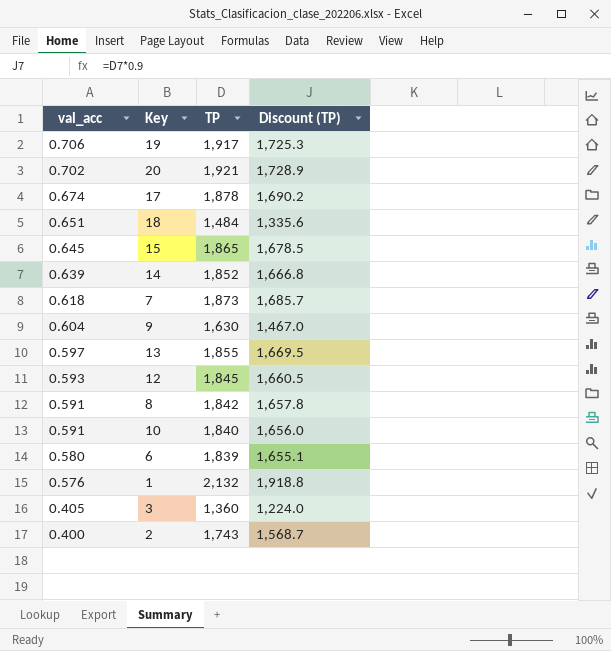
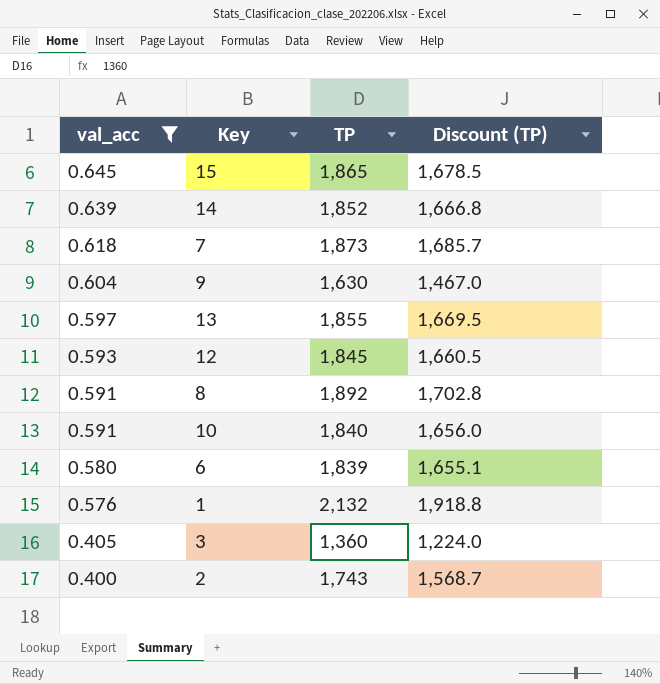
filter: none -> val_acc <= 0.645
8 | TP: 1,842 -> 1,892
8 | Discount (TP): 1,657.8 -> 1,702.8

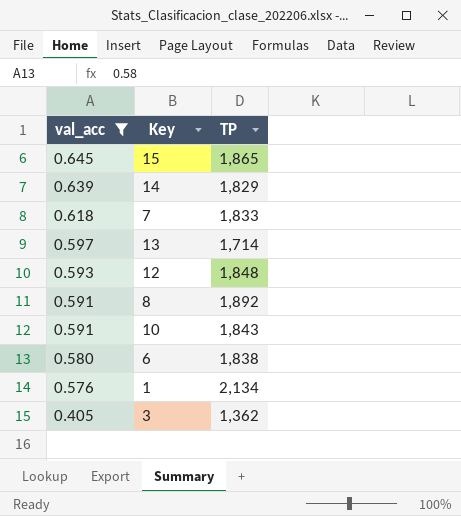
column Discount (TP) | formula: [TP] * 0.9 -> none
row 9: 0.604 | 1,630 | 1,467.0 -> none
row 2: 0.400 | 1,743 | 1,568.7 -> none
14 | TP: 1,852 -> 1,829
7 | TP: 1,873 -> 1,833
13 | TP: 1,855 -> 1,714
12 | TP: 1,845 -> 1,848
10 | TP: 1,840 -> 1,843
6 | TP: 1,839 -> 1,838
1 | TP: 2,132 -> 2,134
3 | TP: 1,360 -> 1,362

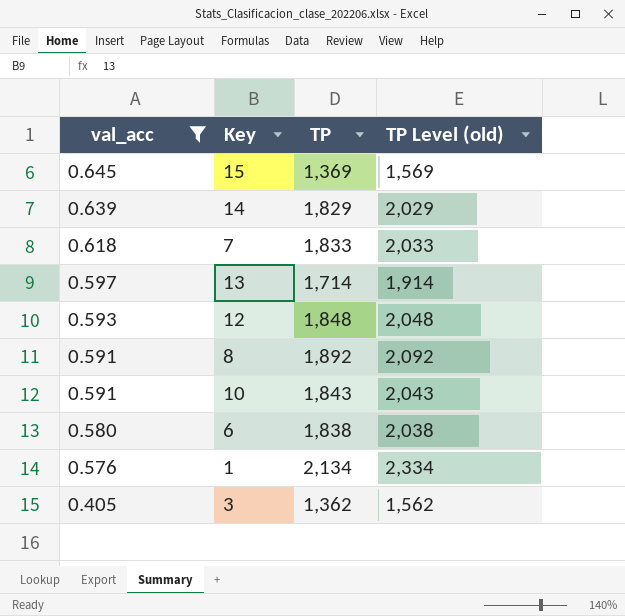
column TP Level (old) | formula: none -> [TP] + 200
15 | TP: 1,865 -> 1,369

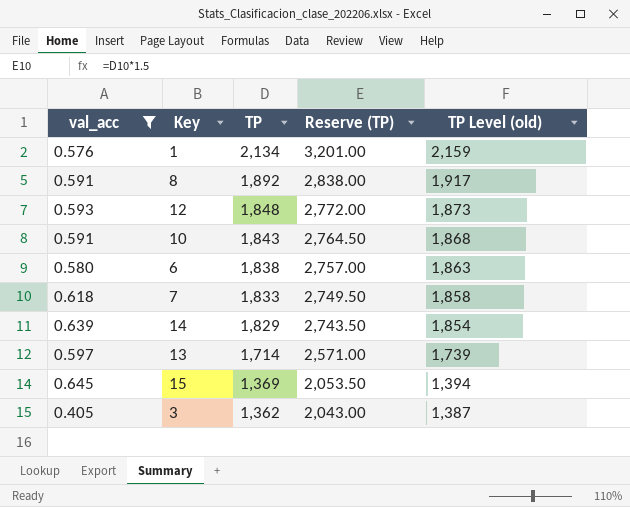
row order: val_acc descending -> TP descending
column Reserve (TP) | formula: none -> [TP] * 1.5
column TP Level (old) | formula: [TP] + 200 -> [TP] + 25

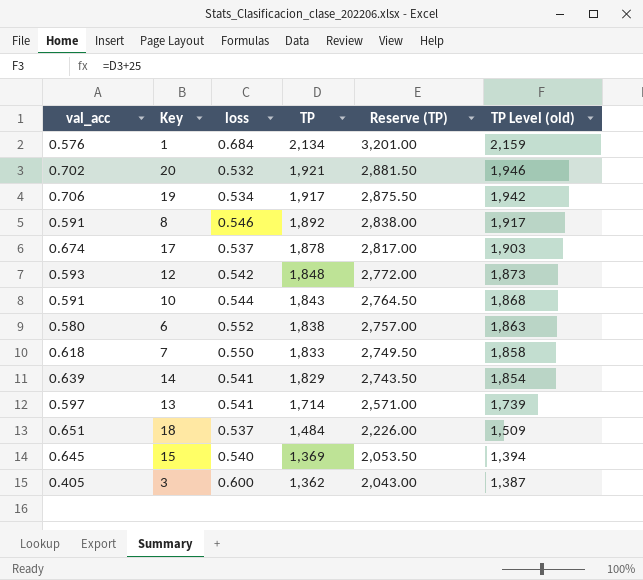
filter: val_acc <= 0.645 -> none
column loss | position: none -> 3

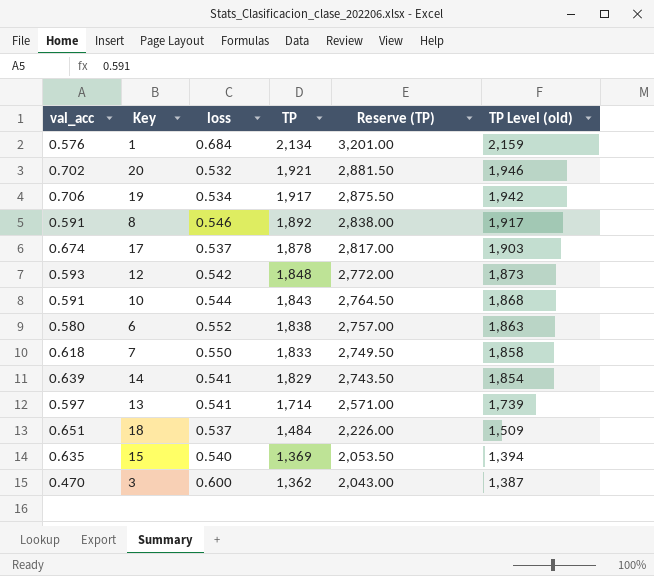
15 | val_acc: 0.645 -> 0.635
3 | val_acc: 0.405 -> 0.470

